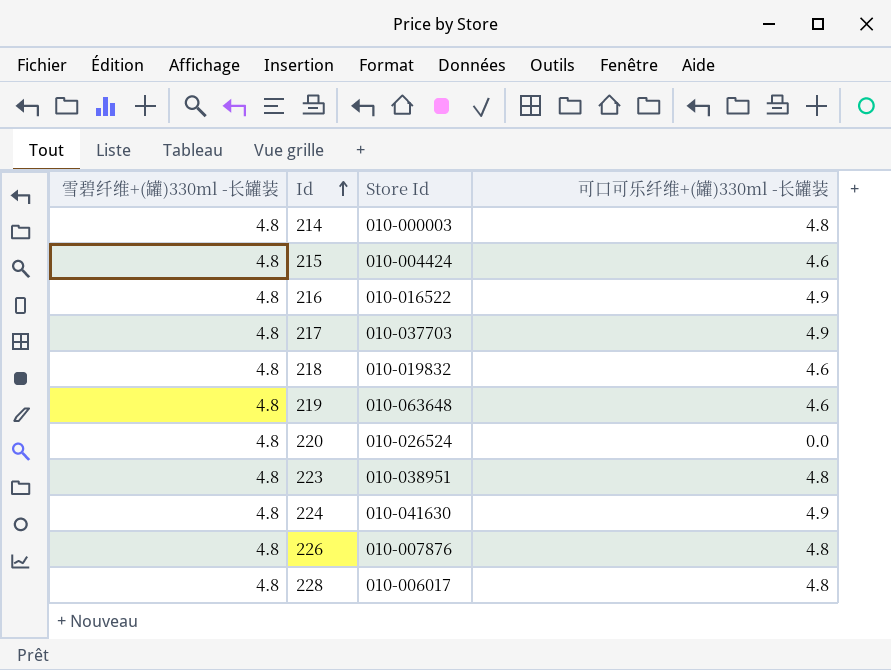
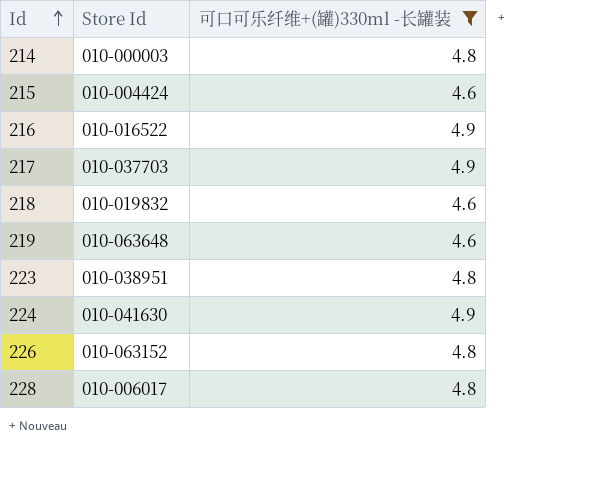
filter: none -> 可口可乐纤维+(罐)330ml -长罐装 != 0.0
column 雪碧纤维+(罐)330ml -长罐装 | position: 1 -> none
226 | Store Id: 010-007876 -> 010-063152

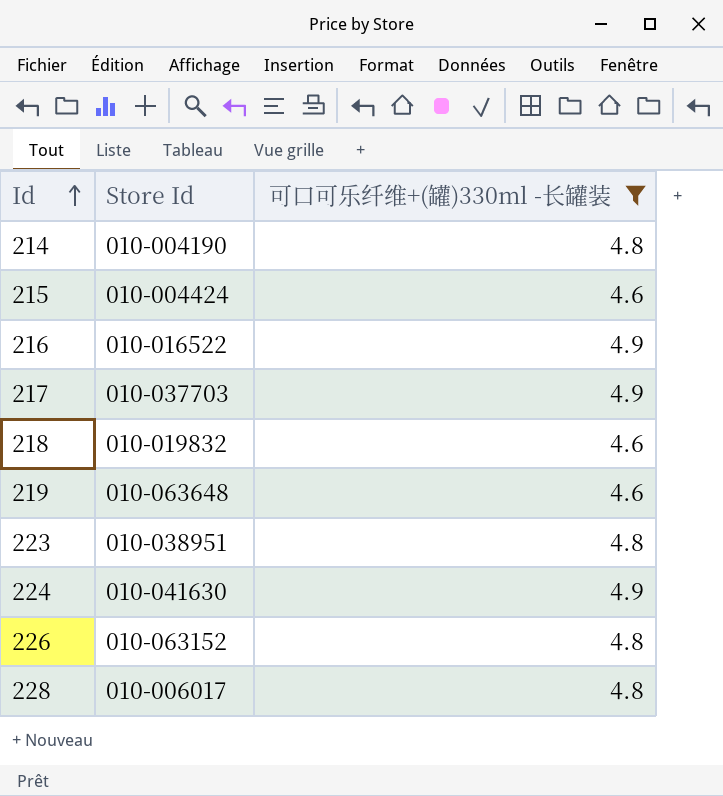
214 | Store Id: 010-000003 -> 010-004190

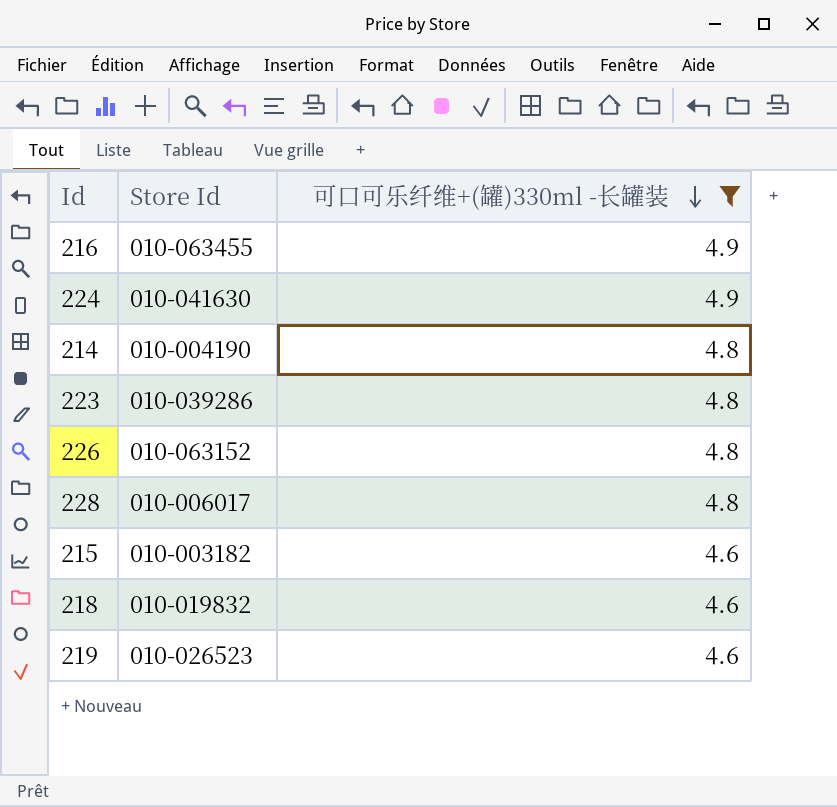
row order: Id ascending -> 可口可乐纤维+(罐)330ml -长罐装 descending
row 217: 010-037703 | 4.9 -> none
216 | Store Id: 010-016522 -> 010-063455
223 | Store Id: 010-038951 -> 010-039286
215 | Store Id: 010-004424 -> 010-003182
219 | Store Id: 010-063648 -> 010-026523

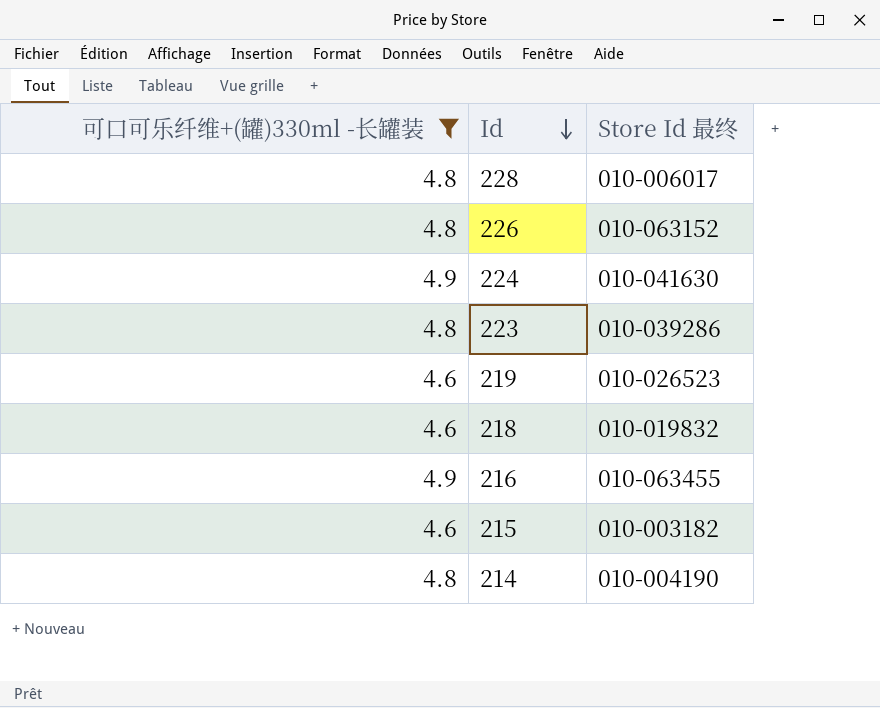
row order: 可口可乐纤维+(罐)330ml -长罐装 descending -> Id descending
column 可口可乐纤维+(罐)330ml -长罐装 | position: 3 -> 1
column name: Store Id -> Store Id 最终

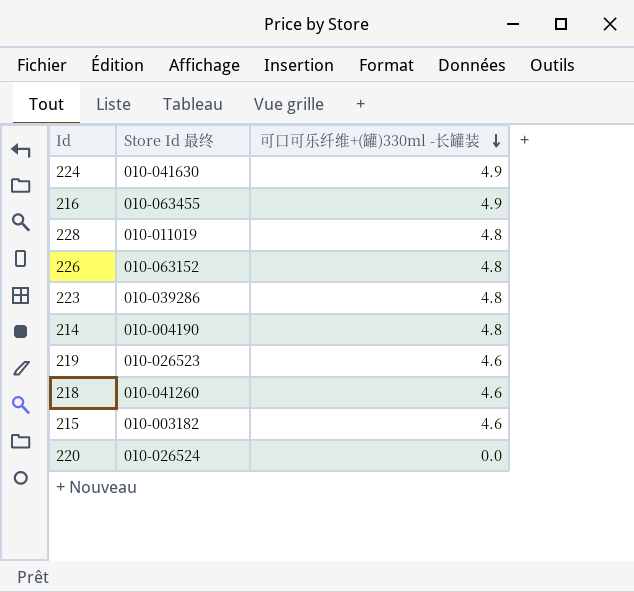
filter: 可口可乐纤维+(罐)330ml -长罐装 != 0.0 -> none
row order: Id descending -> 可口可乐纤维+(罐)330ml -长罐装 descending
column 可口可乐纤维+(罐)330ml -长罐装 | position: 1 -> 3
228 | Store Id 最终: 010-006017 -> 010-011019
218 | Store Id 最终: 010-019832 -> 010-041260

